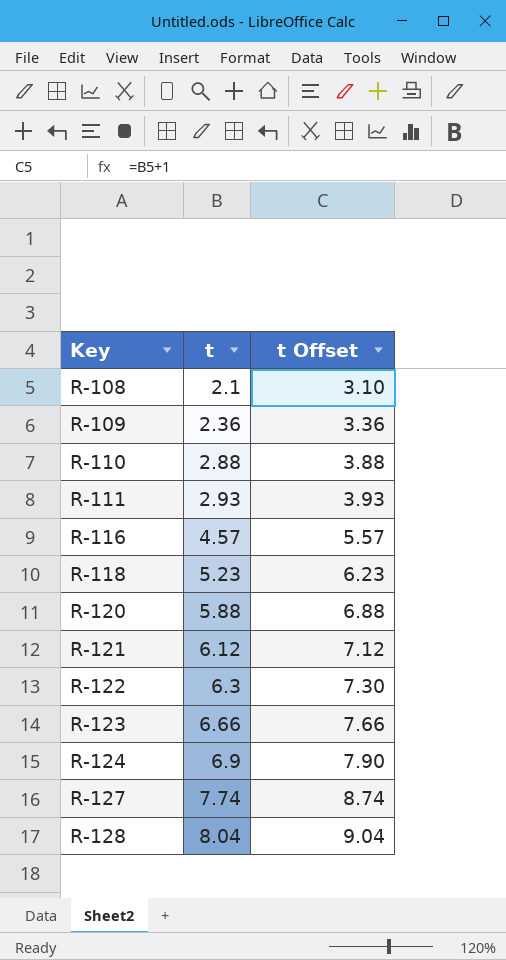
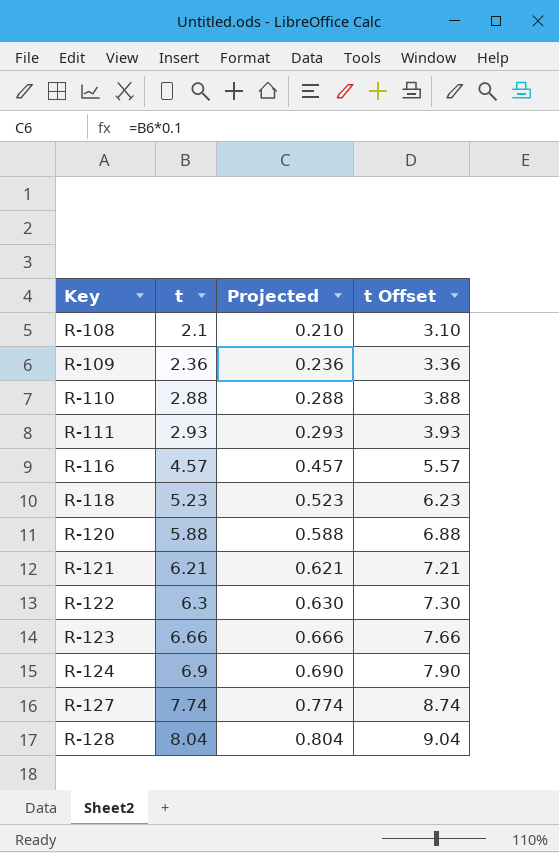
column Projected | formula: none -> [t] * 0.1
R-121 | t: 6.12 -> 6.21
R-121 | t Offset: 7.12 -> 7.21

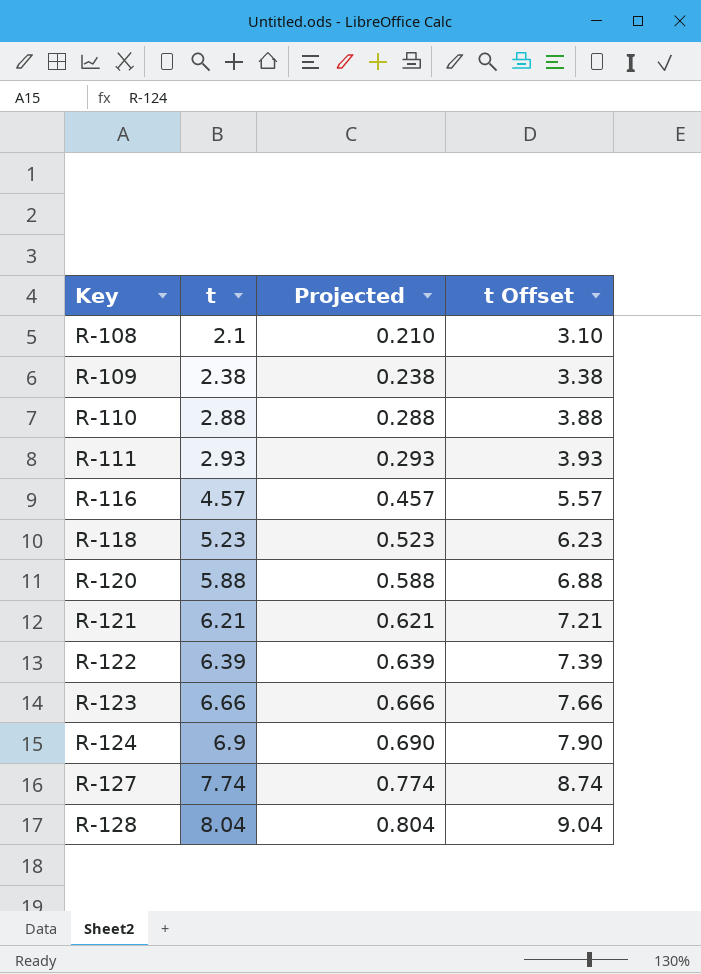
R-109 | t: 2.36 -> 2.38
R-109 | Projected: 0.236 -> 0.238
R-109 | t Offset: 3.36 -> 3.38
R-122 | t: 6.3 -> 6.39
R-122 | Projected: 0.630 -> 0.639
R-122 | t Offset: 7.30 -> 7.39

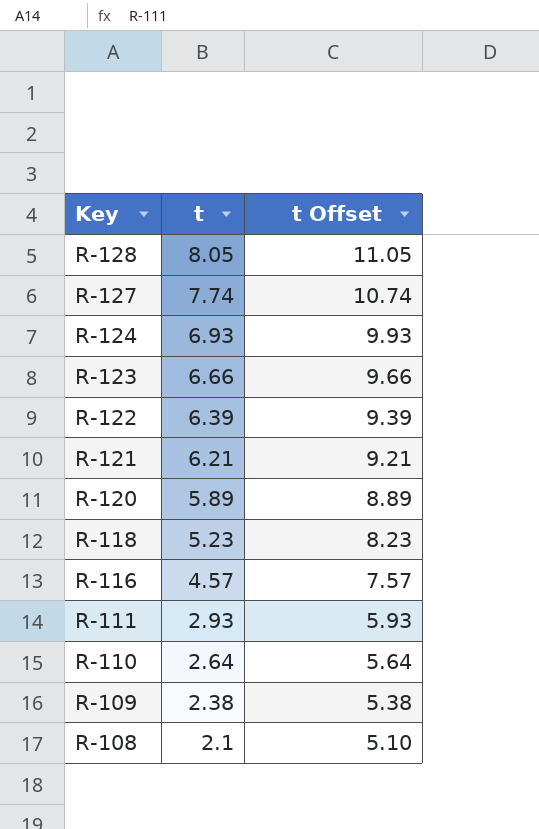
row order: Key ascending -> Key descending
column Projected | formula: [t] * 0.1 -> none
column t Offset | formula: [t] + 1 -> [t] + 3
R-128 | t: 8.04 -> 8.05
R-124 | t: 6.9 -> 6.93
R-120 | t: 5.88 -> 5.89
R-110 | t: 2.88 -> 2.64

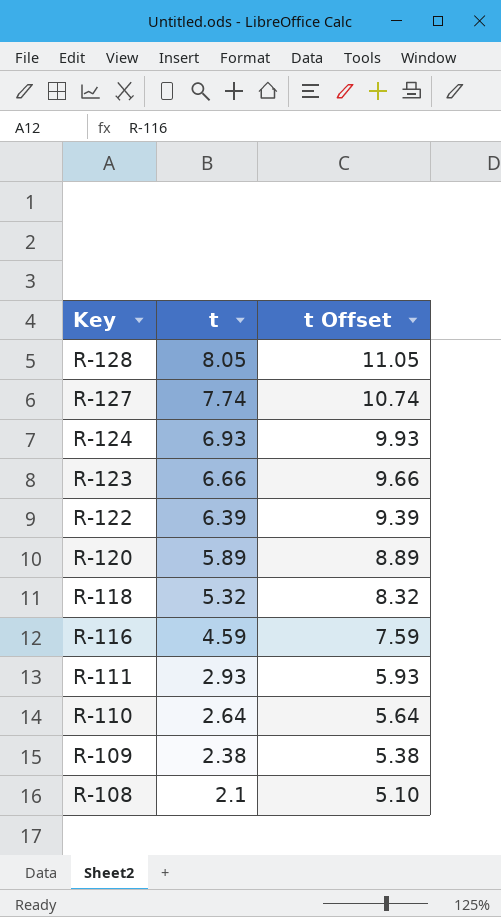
row R-121: 6.21 | 9.21 -> none
R-118 | t: 5.23 -> 5.32
R-118 | t Offset: 8.23 -> 8.32
R-116 | t: 4.57 -> 4.59
R-116 | t Offset: 7.57 -> 7.59

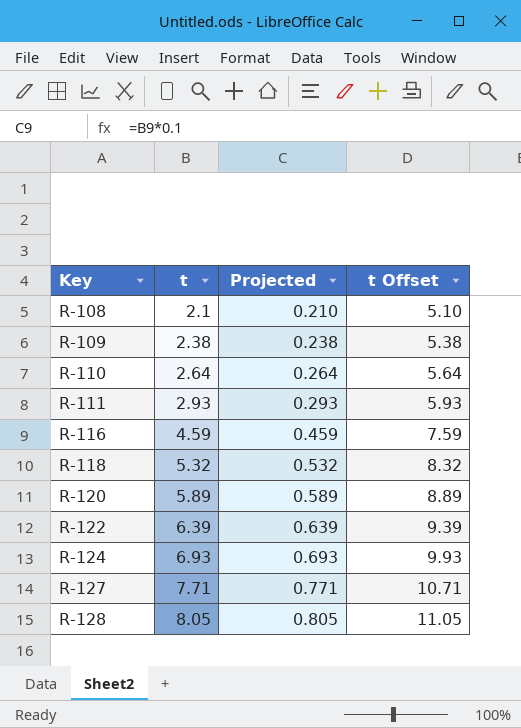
row order: Key descending -> Key ascending
column Projected | formula: none -> [t] * 0.1
row R-123: 6.66 | 9.66 -> none
R-127 | t: 7.74 -> 7.71
R-127 | t Offset: 10.74 -> 10.71

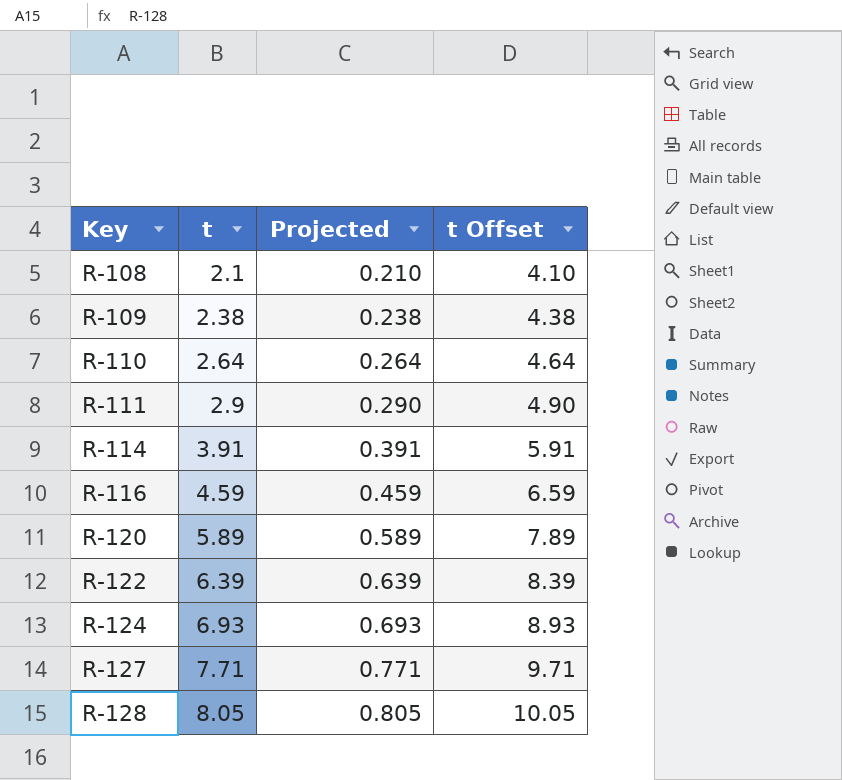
column t Offset | formula: [t] + 3 -> [t] + 2
row R-118: 5.32 | 0.532 | 8.32 -> none
R-111 | t: 2.93 -> 2.9
R-111 | Projected: 0.293 -> 0.290
row R-114: none -> 3.91 | 0.391 | 5.91

